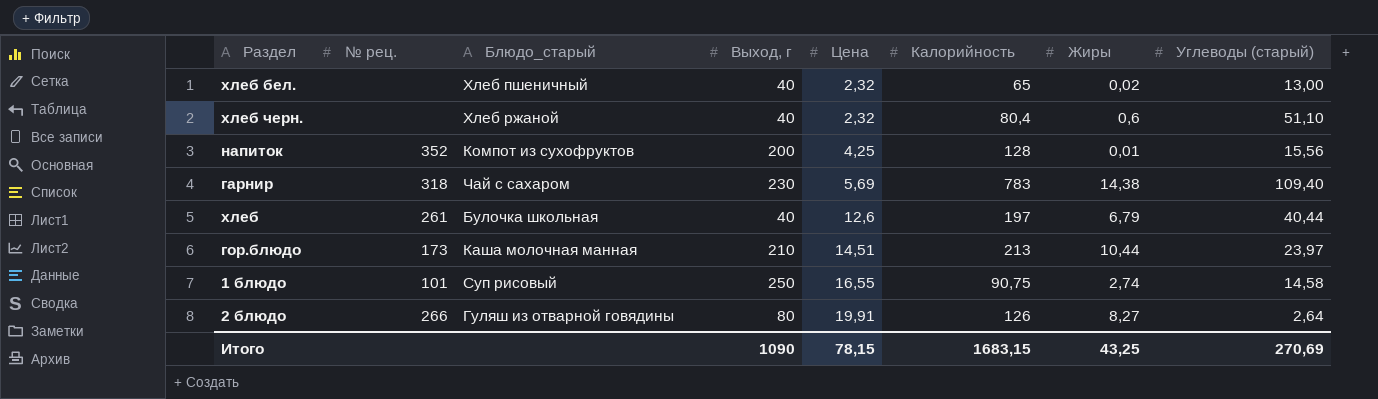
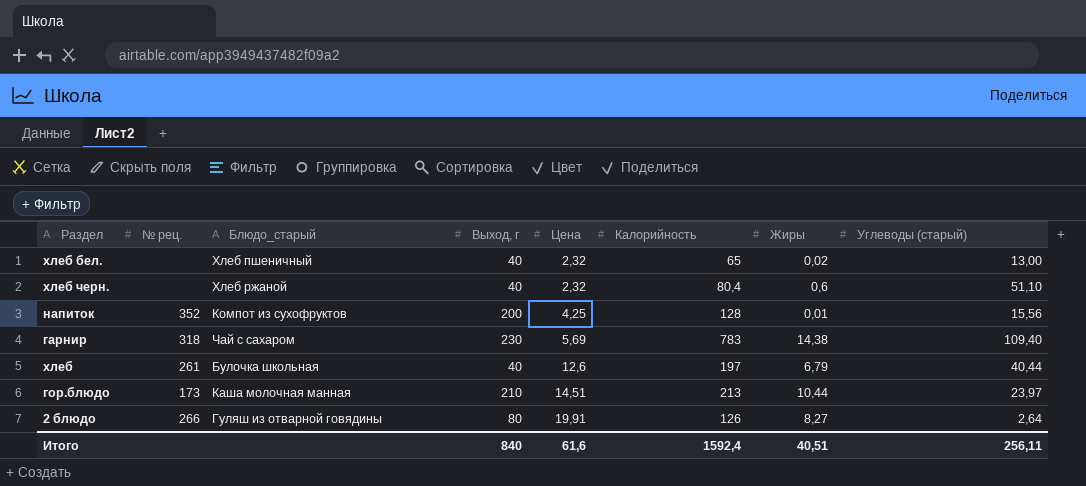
row 1 блюдо: 101 | Суп рисовый | 250 | 16,55 | 90,75 | 2,74 | 14,58 -> none
Итого | Выход, г: 1090 -> 840
Итого | Цена: 78,15 -> 61,6
Итого | Калорийность: 1683,15 -> 1592,4
Итого | Жиры: 43,25 -> 40,51
Итого | Углеводы (старый): 270,69 -> 256,11

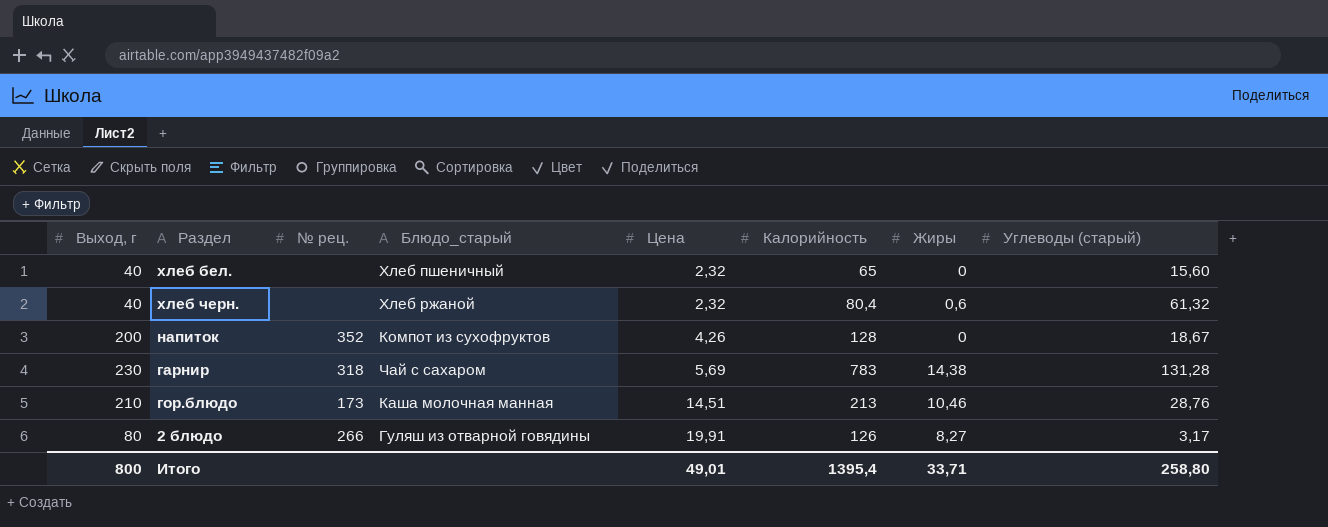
column Выход, г | position: 4 -> 1
row хлеб: 261 | Булочка школьная | 40 | 12,6 | 197 | 6,79 | 40,44 -> none
хлеб бел. | Жиры: 0,02 -> 0
хлеб бел. | Углеводы (старый): 13,00 -> 15,60
хлеб черн. | Углеводы (старый): 51,10 -> 61,32
напиток | Цена: 4,25 -> 4,26
напиток | Жиры: 0,01 -> 0
напиток | Углеводы (старый): 15,56 -> 18,67
гарнир | Углеводы (старый): 109,40 -> 131,28
гор.блюдо | Жиры: 10,44 -> 10,46
гор.блюдо | Углеводы (старый): 23,97 -> 28,76
2 блюдо | Углеводы (старый): 2,64 -> 3,17
Итого | Выход, г: 840 -> 800
Итого | Цена: 61,6 -> 49,01
Итого | Калорийность: 1592,4 -> 1395,4
Итого | Жиры: 40,51 -> 33,71
Итого | Углеводы (старый): 256,11 -> 258,80

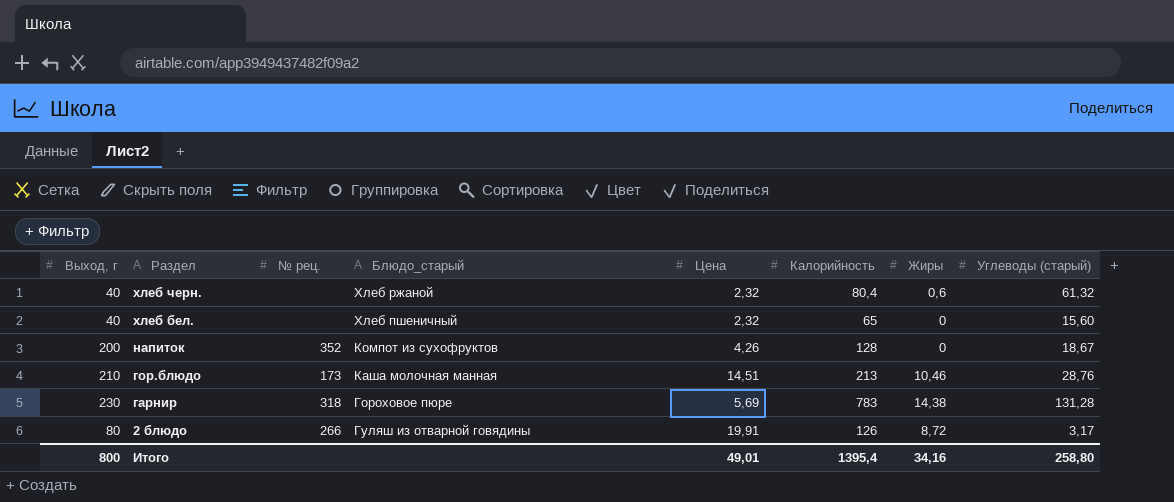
row order: Цена ascending -> Раздел descending
гарнир | Блюдо_старый: Чай с сахаром -> Гороховое пюре
2 блюдо | Жиры: 8,27 -> 8,72
Итого | Жиры: 33,71 -> 34,16

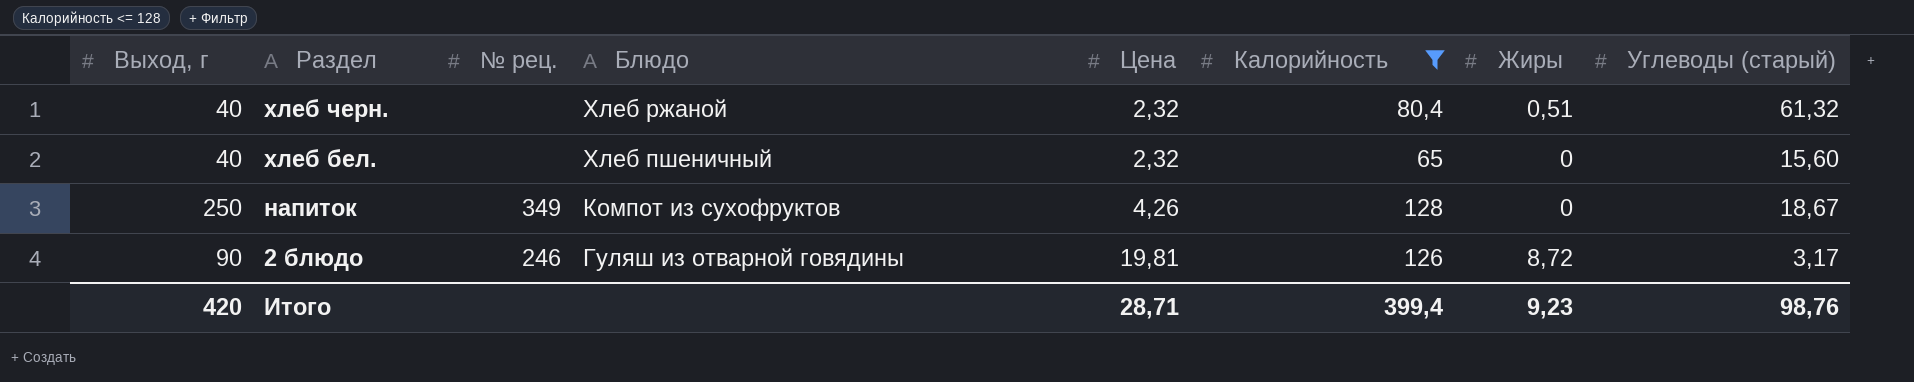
filter: none -> Калорийность <= 128
column name: Блюдо_старый -> Блюдо
хлеб черн. | Жиры: 0,6 -> 0,51
напиток | Выход, г: 200 -> 250
напиток | № рец.: 352 -> 349
2 блюдо | Выход, г: 80 -> 90
2 блюдо | № рец.: 266 -> 246
2 блюдо | Цена: 19,91 -> 19,81
Итого | Выход, г: 800 -> 420
Итого | Цена: 49,01 -> 28,71
Итого | Калорийность: 1395,4 -> 399,4
Итого | Жиры: 34,16 -> 9,23
Итого | Углеводы (старый): 258,80 -> 98,76

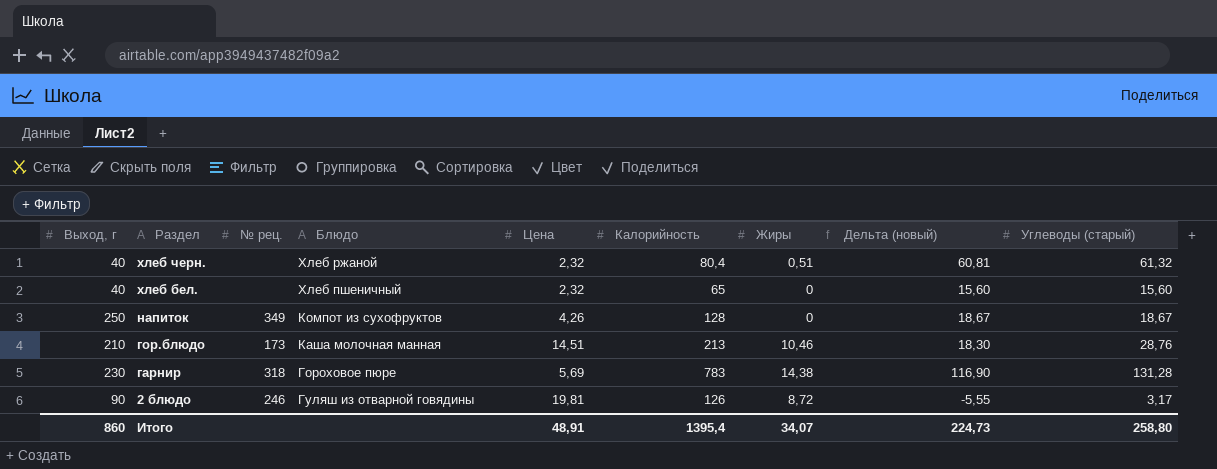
filter: Калорийность <= 128 -> none
column Дельта (новый) | formula: none -> [Углеводы (старый)] - [Жиры]
Итого | Выход, г: 420 -> 860
Итого | Цена: 28,71 -> 48,91
Итого | Калорийность: 399,4 -> 1395,4
Итого | Жиры: 9,23 -> 34,07
Итого | Углеводы (старый): 98,76 -> 258,80

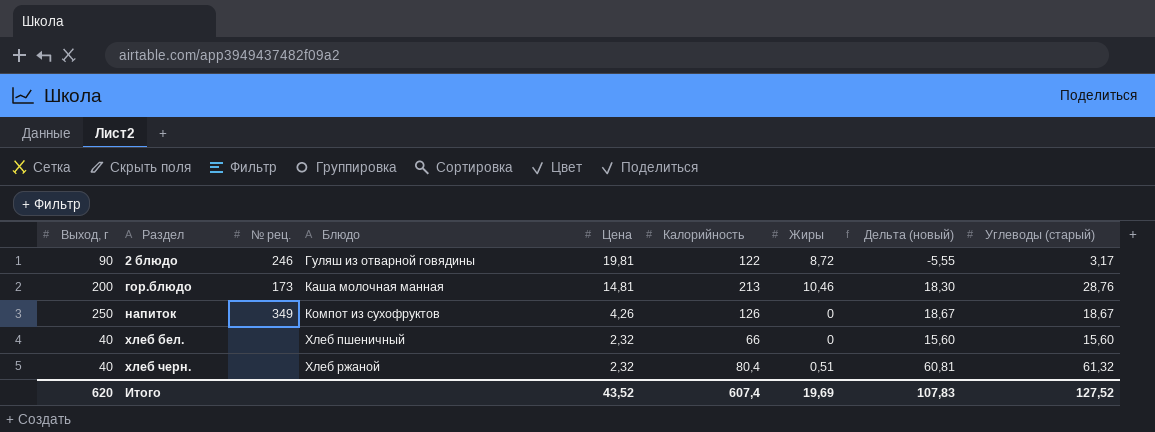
row order: Раздел descending -> Раздел ascending
row гарнир: 230 | 318 | Гороховое пюре | 5,69 | 783 | 14,38 | 116,90 | 131,28 -> none
2 блюдо | Калорийность: 126 -> 122
гор.блюдо | Выход, г: 210 -> 200
гор.блюдо | Цена: 14,51 -> 14,81
напиток | Калорийность: 128 -> 126
хлеб бел. | Калорийность: 65 -> 66
Итого | Выход, г: 860 -> 620
Итого | Цена: 48,91 -> 43,52
Итого | Калорийность: 1395,4 -> 607,4
Итого | Жиры: 34,07 -> 19,69
Итого | Дельта (новый): 224,73 -> 107,83
Итого | Углеводы (старый): 258,80 -> 127,52

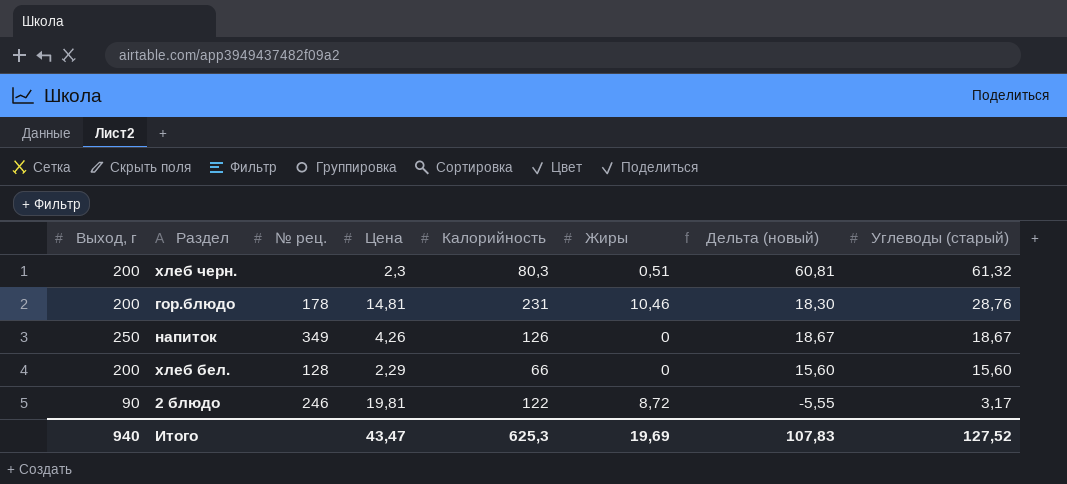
row order: Раздел ascending -> Углеводы (старый) descending
column Блюдо | position: 4 -> none
хлеб черн. | Выход, г: 40 -> 200
хлеб черн. | Цена: 2,32 -> 2,3
хлеб черн. | Калорийность: 80,4 -> 80,3
гор.блюдо | № рец.: 173 -> 178
гор.блюдо | Калорийность: 213 -> 231
хлеб бел. | Выход, г: 40 -> 200
хлеб бел. | № рец.: none -> 128
хлеб бел. | Цена: 2,32 -> 2,29
Итого | Выход, г: 620 -> 940
Итого | Цена: 43,52 -> 43,47
Итого | Калорийность: 607,4 -> 625,3

